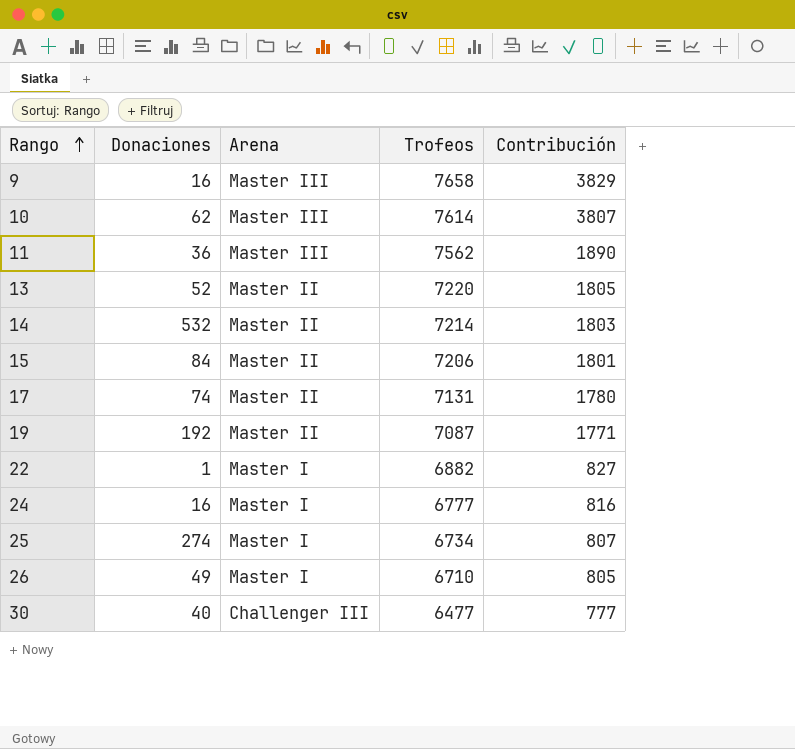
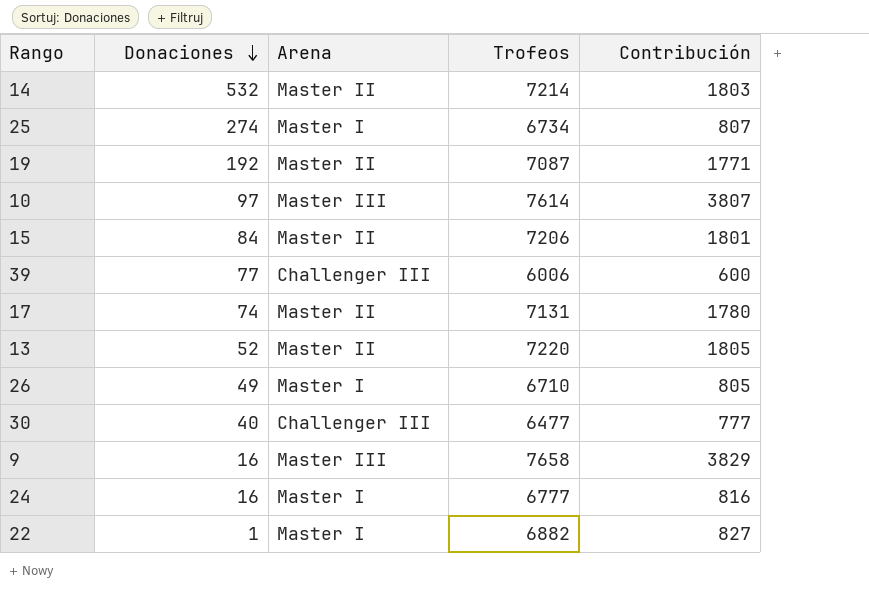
row order: Rango ascending -> Donaciones descending
row 11: 36 | Master III | 7562 | 1890 -> none
10 | Donaciones: 62 -> 97
row 39: none -> 77 | Challenger III | 6006 | 600

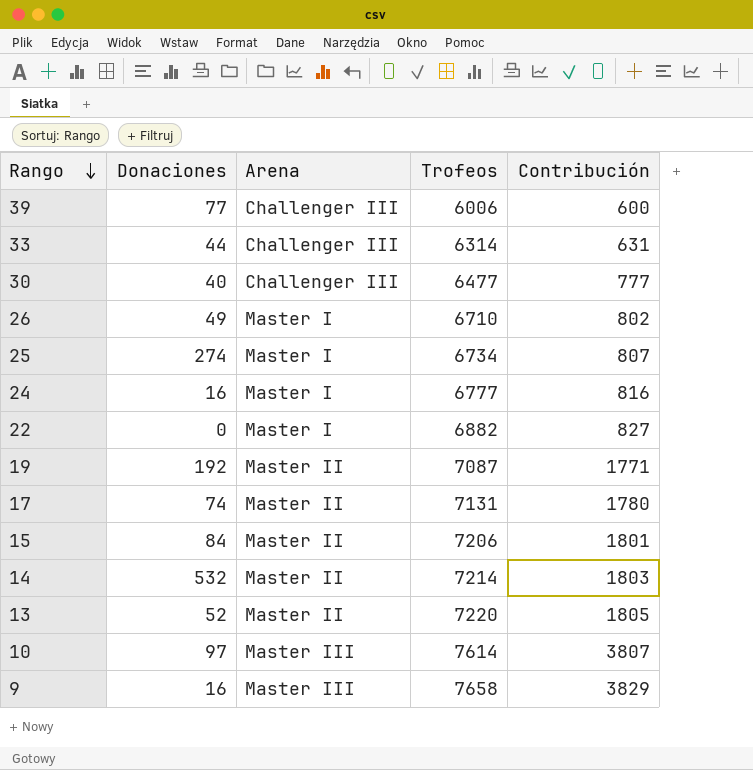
row order: Donaciones descending -> Rango descending
row 33: none -> 44 | Challenger III | 6314 | 631
26 | Contribución: 805 -> 802
22 | Donaciones: 1 -> 0

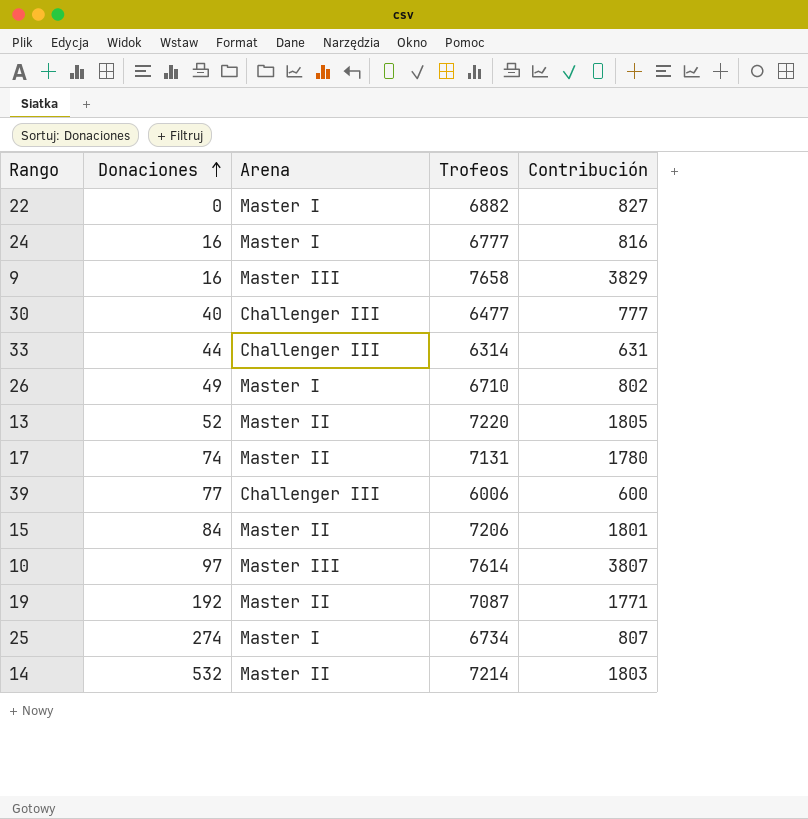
row order: Rango descending -> Donaciones ascending

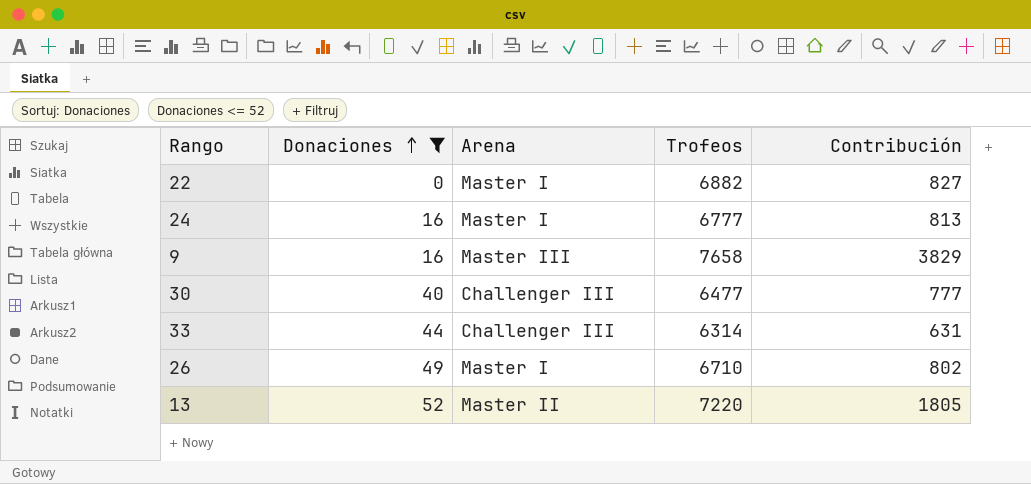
filter: none -> Donaciones <= 52
24 | Contribución: 816 -> 813

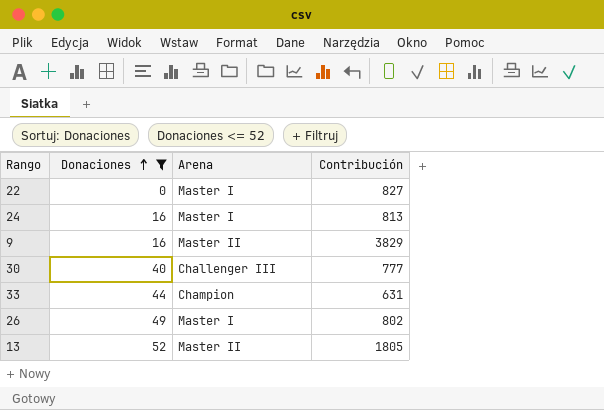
column Trofeos | position: 4 -> none
9 | Arena: Master III -> Master II
33 | Arena: Challenger III -> Champion

